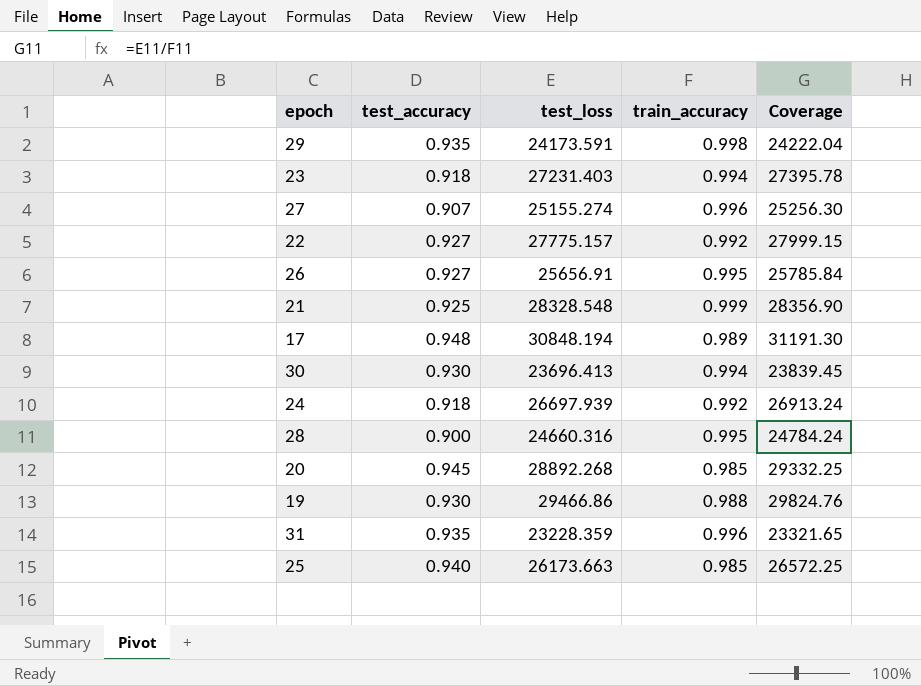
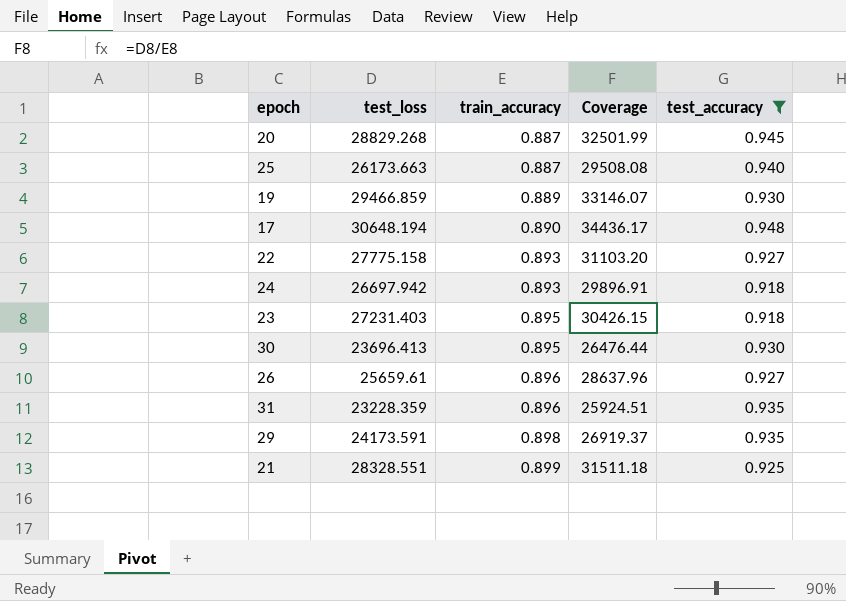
filter: none -> test_accuracy >= 0.918
row order: none -> train_accuracy ascending
column test_accuracy | position: 2 -> 5
20 | test_loss: 28892.268 -> 28829.268
20 | train_accuracy: 0.985 -> 0.887
20 | Coverage: 29332.25 -> 32501.99
25 | train_accuracy: 0.985 -> 0.887
25 | Coverage: 26572.25 -> 29508.08
19 | test_loss: 29466.86 -> 29466.859
19 | train_accuracy: 0.988 -> 0.889
19 | Coverage: 29824.76 -> 33146.07
17 | test_loss: 30848.194 -> 30648.194
17 | train_accuracy: 0.989 -> 0.890
17 | Coverage: 31191.30 -> 34436.17
22 | test_loss: 27775.157 -> 27775.158
22 | train_accuracy: 0.992 -> 0.893
22 | Coverage: 27999.15 -> 31103.20
24 | test_loss: 26697.939 -> 26697.942
24 | train_accuracy: 0.992 -> 0.893
24 | Coverage: 26913.24 -> 29896.91
23 | train_accuracy: 0.994 -> 0.895
23 | Coverage: 27395.78 -> 30426.15
30 | train_accuracy: 0.994 -> 0.895
30 | Coverage: 23839.45 -> 26476.44
26 | test_loss: 25656.91 -> 25659.61
26 | train_accuracy: 0.995 -> 0.896
26 | Coverage: 25785.84 -> 28637.96
31 | train_accuracy: 0.996 -> 0.896
31 | Coverage: 23321.65 -> 25924.51
29 | train_accuracy: 0.998 -> 0.898
29 | Coverage: 24222.04 -> 26919.37
21 | test_loss: 28328.548 -> 28328.551
21 | train_accuracy: 0.999 -> 0.899
21 | Coverage: 28356.90 -> 31511.18

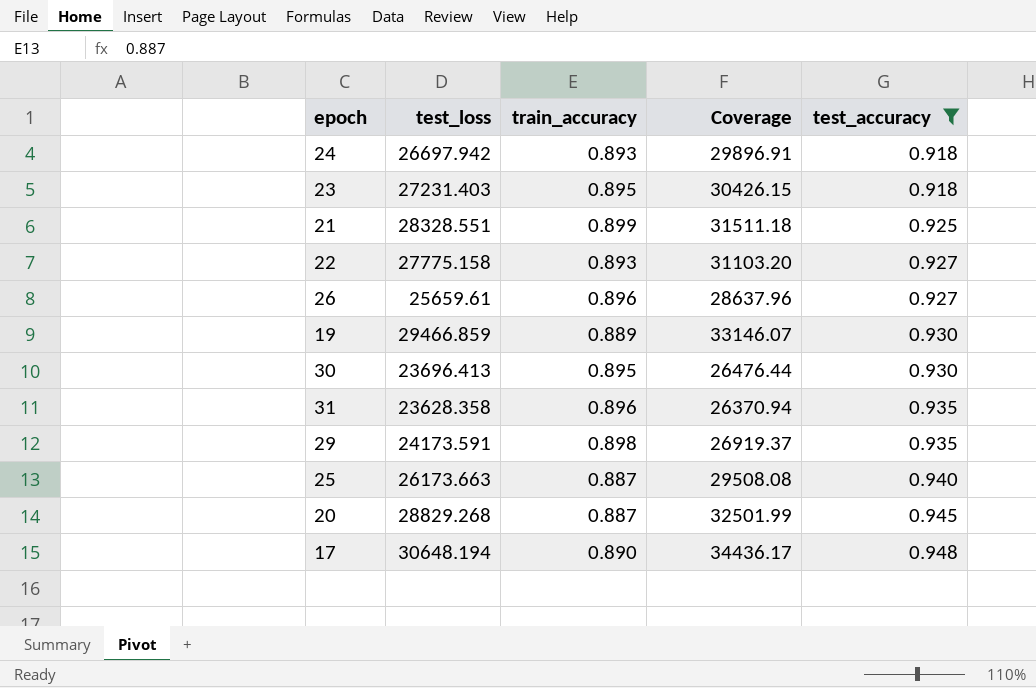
row order: train_accuracy ascending -> test_accuracy ascending
31 | test_loss: 23228.359 -> 23628.358
31 | Coverage: 25924.51 -> 26370.94

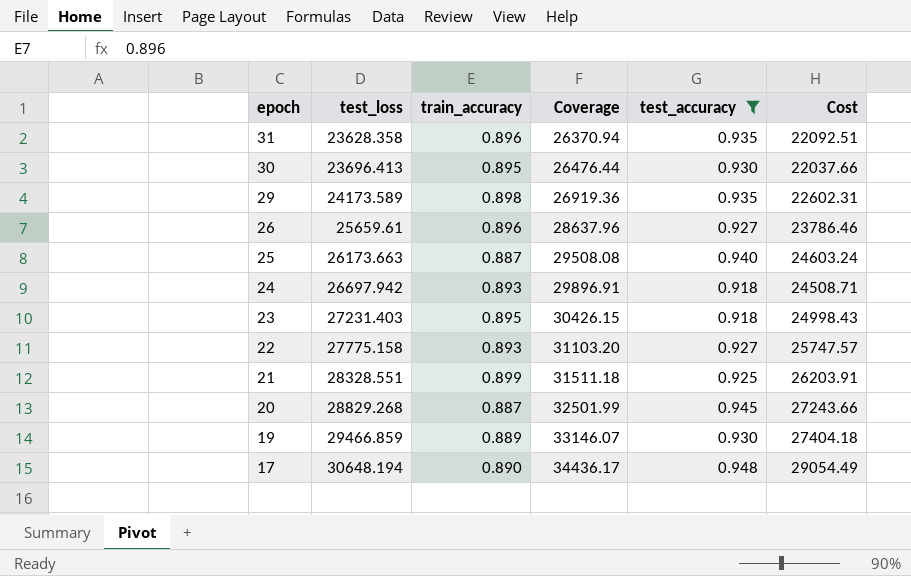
row order: test_accuracy ascending -> epoch descending
column Cost | formula: none -> [test_loss] * [test_accuracy]
29 | test_loss: 24173.591 -> 24173.589
29 | Coverage: 26919.37 -> 26919.36

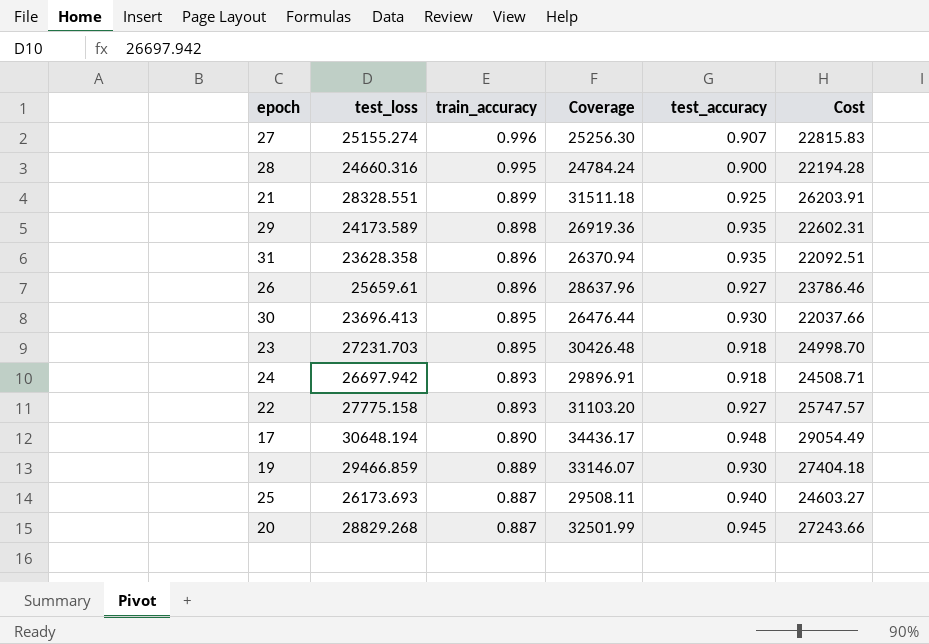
filter: test_accuracy >= 0.918 -> none
row order: epoch descending -> train_accuracy descending
23 | test_loss: 27231.403 -> 27231.703
23 | Coverage: 30426.15 -> 30426.48
23 | Cost: 24998.43 -> 24998.70
25 | test_loss: 26173.663 -> 26173.693
25 | Coverage: 29508.08 -> 29508.11
25 | Cost: 24603.24 -> 24603.27

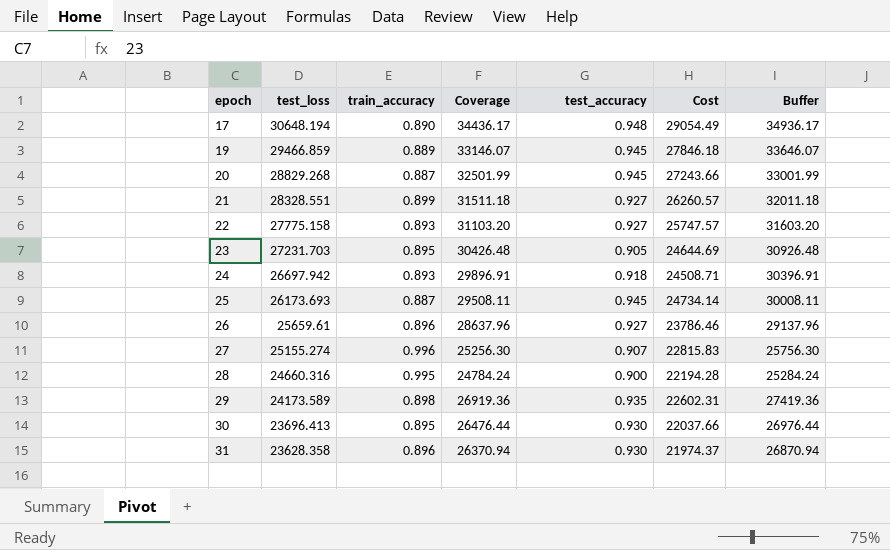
row order: train_accuracy descending -> epoch ascending
column Buffer | formula: none -> [Coverage] + 500
19 | test_accuracy: 0.930 -> 0.945
19 | Cost: 27404.18 -> 27846.18
21 | test_accuracy: 0.925 -> 0.927
21 | Cost: 26203.91 -> 26260.57
23 | test_accuracy: 0.918 -> 0.905
23 | Cost: 24998.70 -> 24644.69
25 | test_accuracy: 0.940 -> 0.945
25 | Cost: 24603.27 -> 24734.14
31 | test_accuracy: 0.935 -> 0.930
31 | Cost: 22092.51 -> 21974.37

